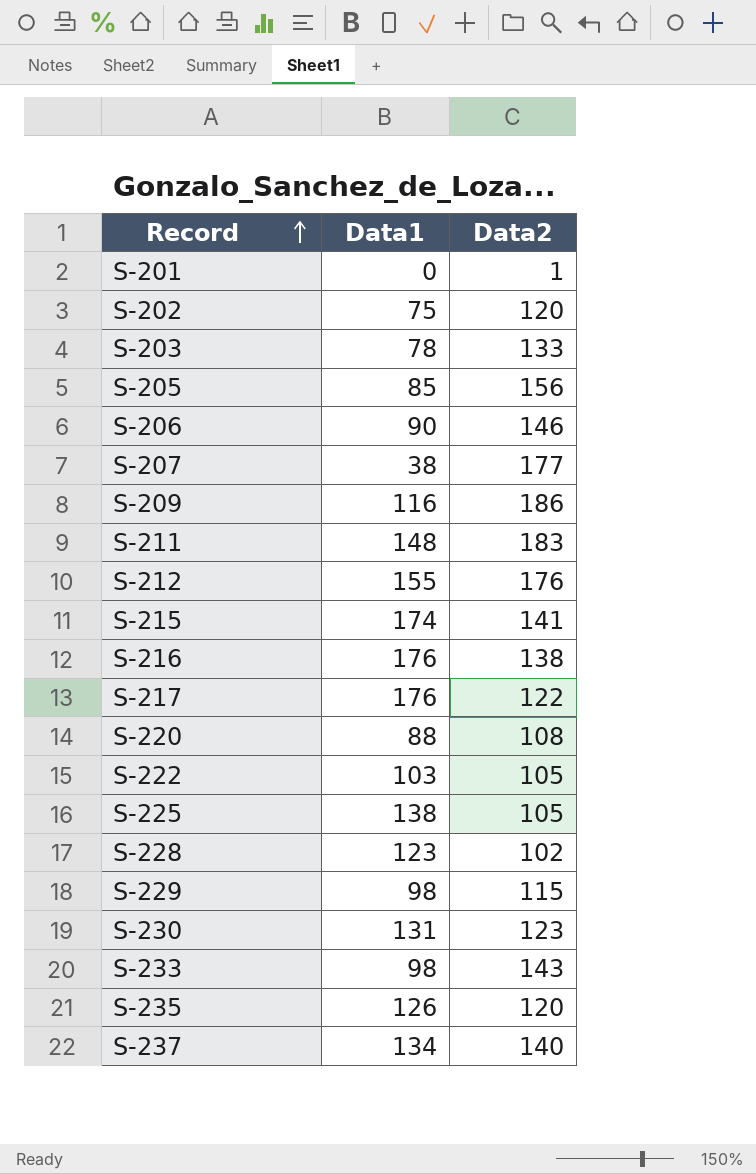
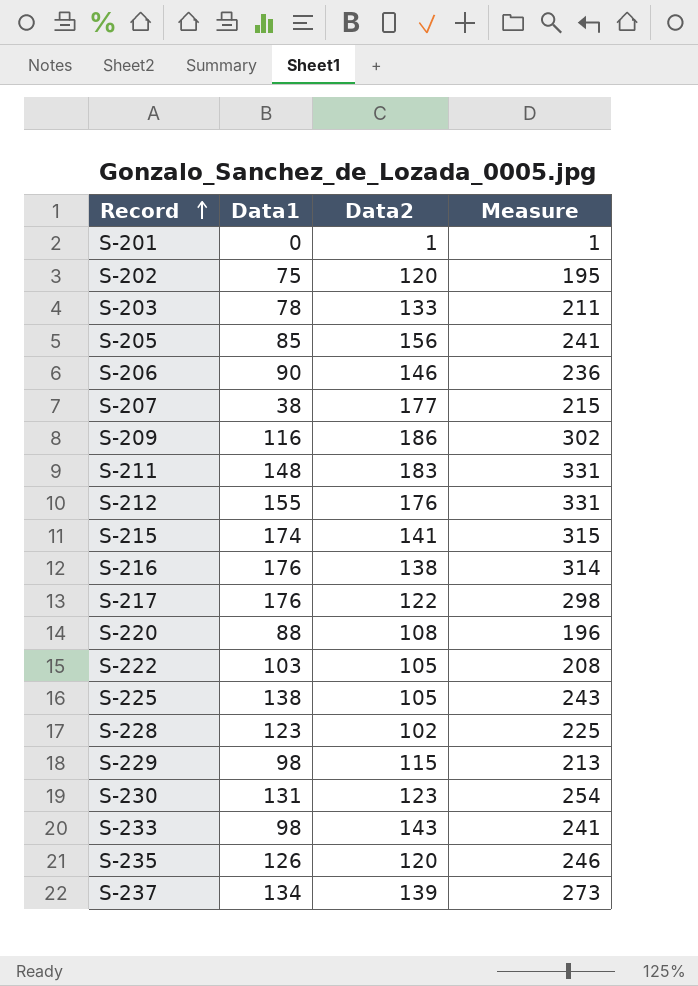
column Measure | formula: none -> [Data1] + [Data2]
S-237 | Data2: 140 -> 139

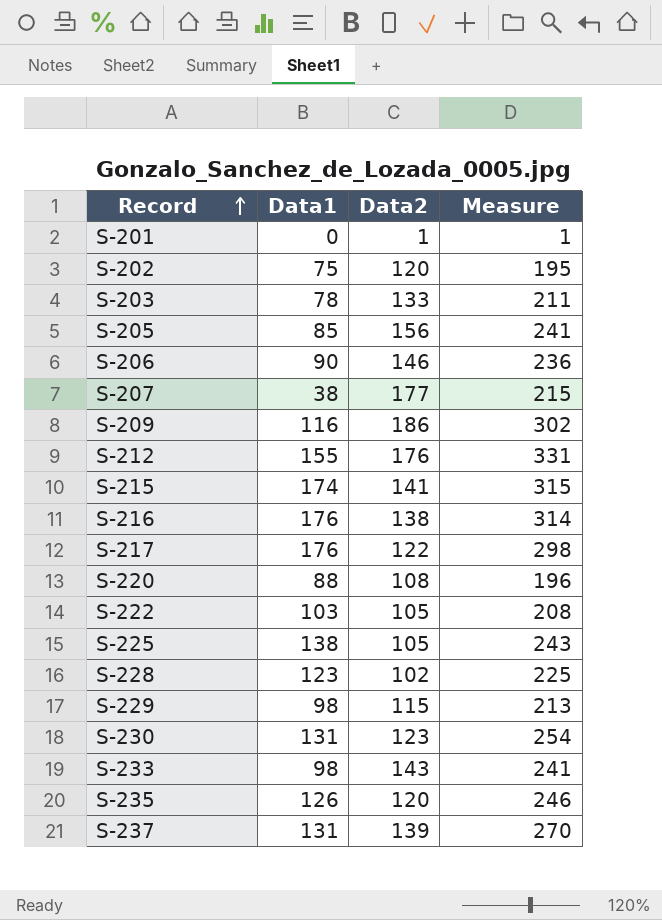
row S-211: 148 | 183 | 331 -> none
S-237 | Data1: 134 -> 131
S-237 | Measure: 273 -> 270

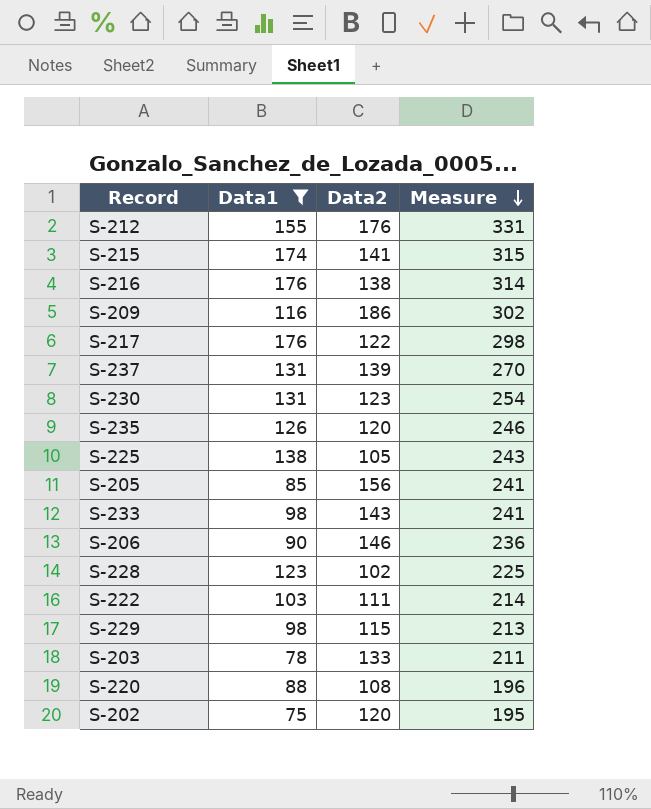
filter: none -> Data1 >= 75
row order: Record ascending -> Measure descending
S-222 | Data2: 105 -> 111
S-222 | Measure: 208 -> 214

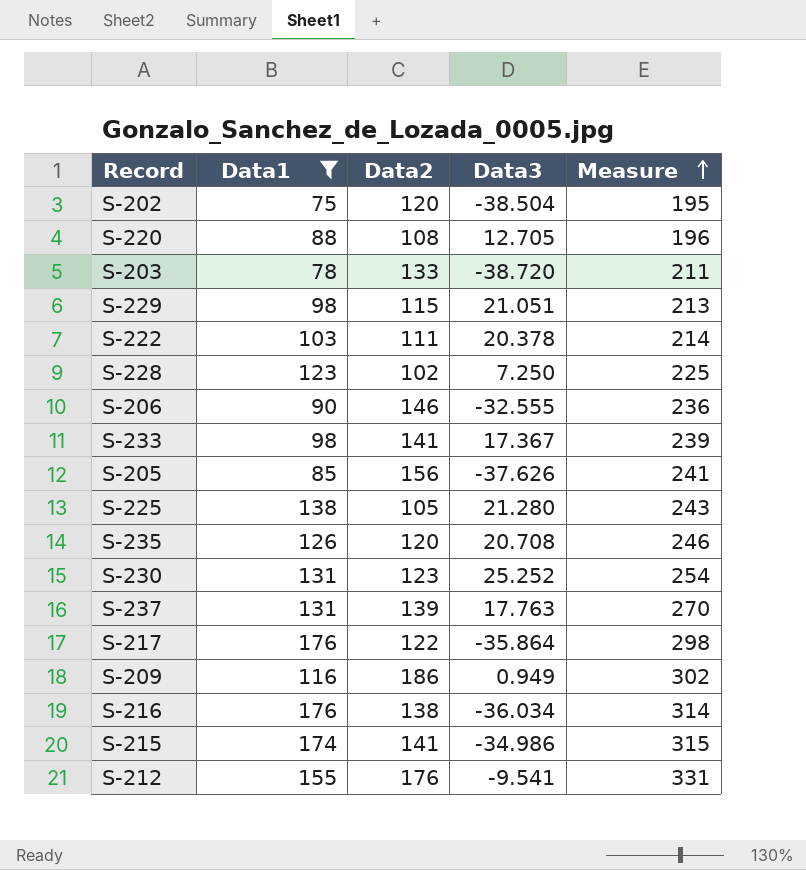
row order: Measure descending -> Measure ascending
column Data3 | position: none -> 4
S-233 | Data2: 143 -> 141
S-233 | Measure: 241 -> 239

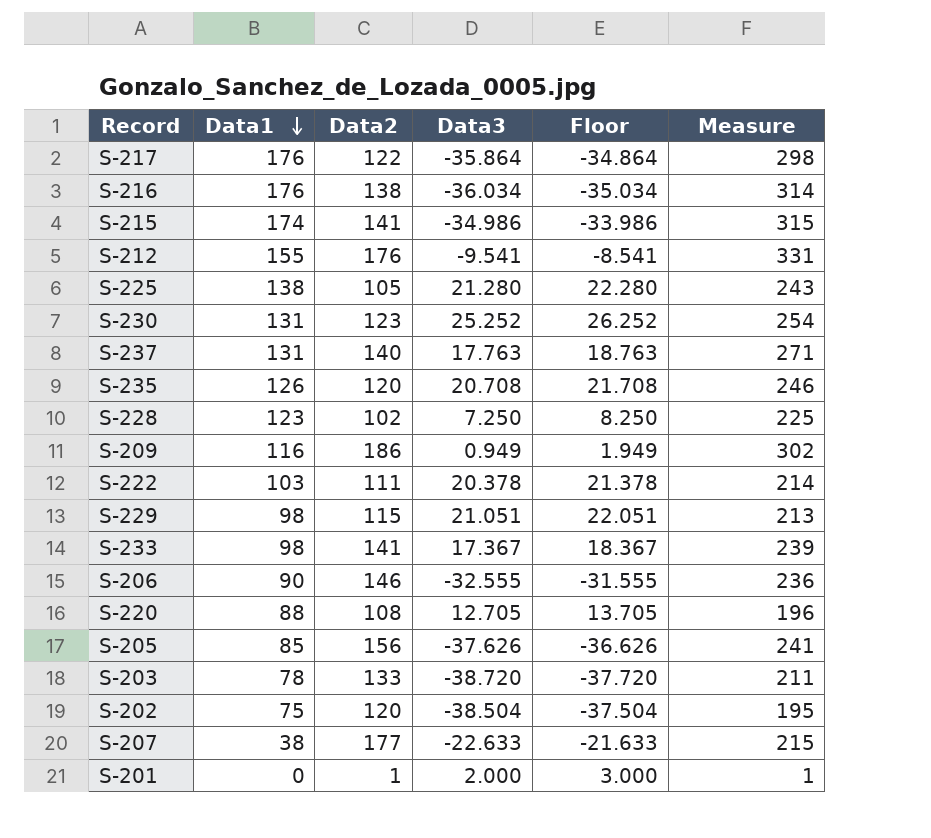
filter: Data1 >= 75 -> none
row order: Measure ascending -> Data1 descending
column Floor | formula: none -> [Data3] + 1
S-237 | Data2: 139 -> 140
S-237 | Measure: 270 -> 271

